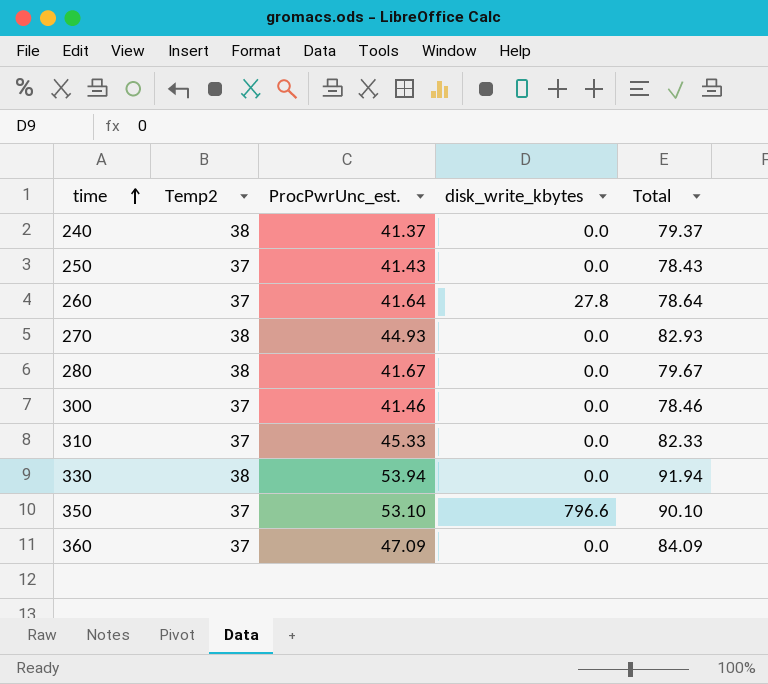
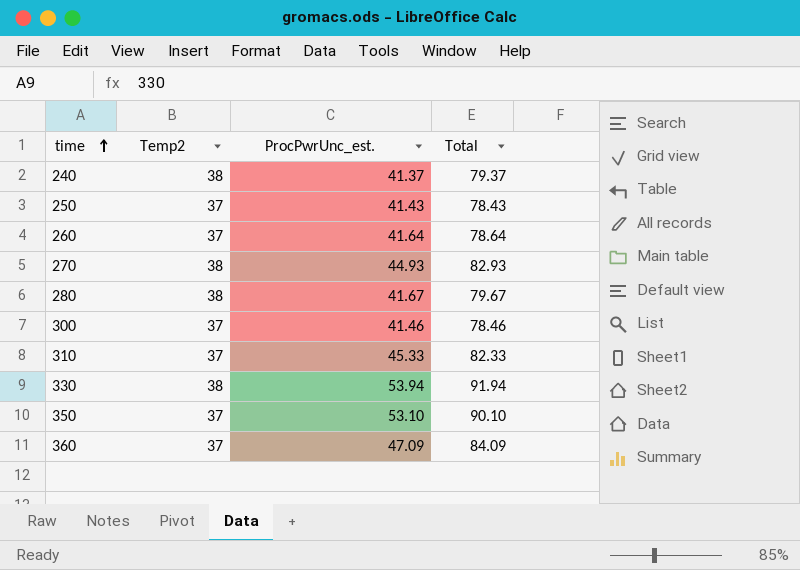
column disk_write_kbytes | position: 4 -> none

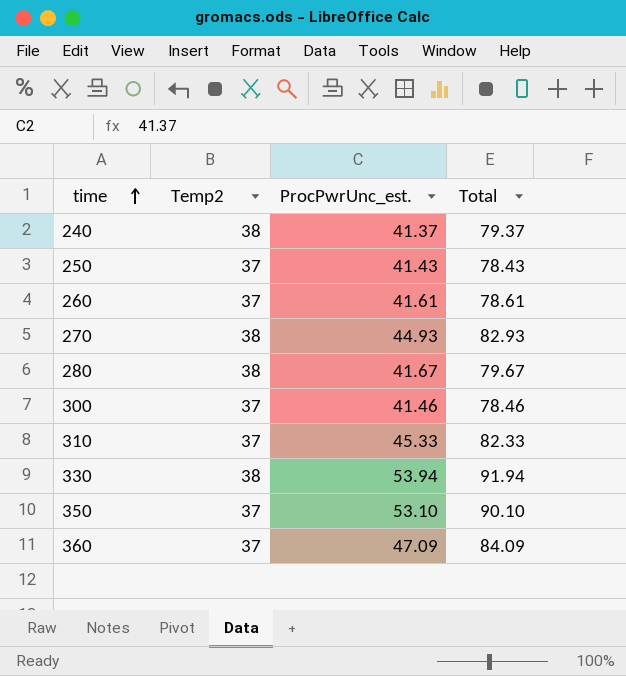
260 | ProcPwrUnc_est.: 41.64 -> 41.61
260 | Total: 78.64 -> 78.61

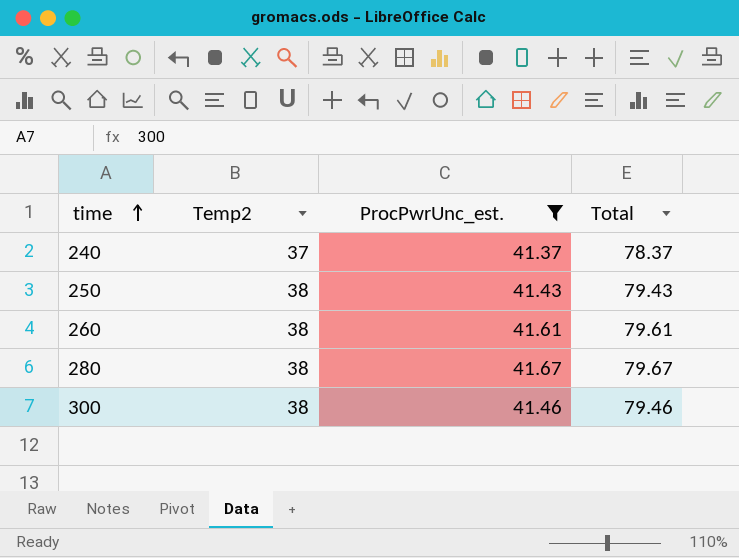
filter: none -> ProcPwrUnc_est. <= 41.67
240 | Temp2: 38 -> 37
240 | Total: 79.37 -> 78.37
250 | Temp2: 37 -> 38
250 | Total: 78.43 -> 79.43
260 | Temp2: 37 -> 38
260 | Total: 78.61 -> 79.61
300 | Temp2: 37 -> 38
300 | Total: 78.46 -> 79.46

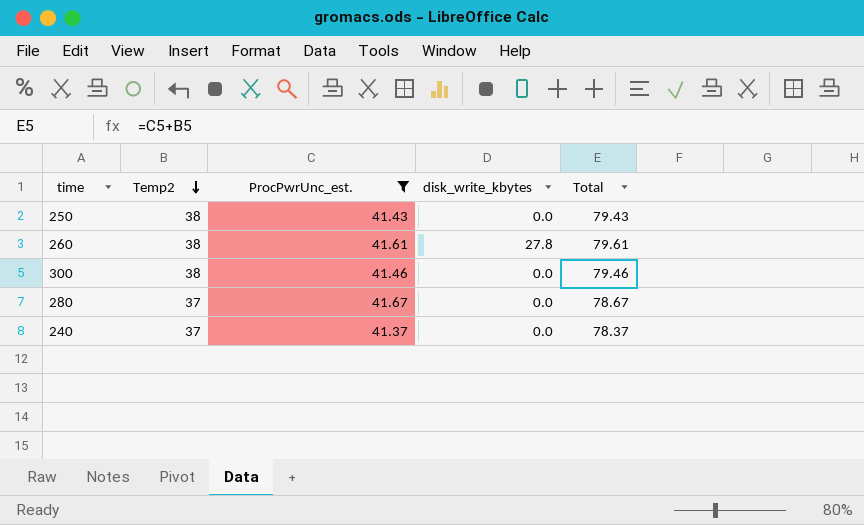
row order: time ascending -> Temp2 descending
column disk_write_kbytes | position: none -> 4
280 | Temp2: 38 -> 37
280 | Total: 79.67 -> 78.67

